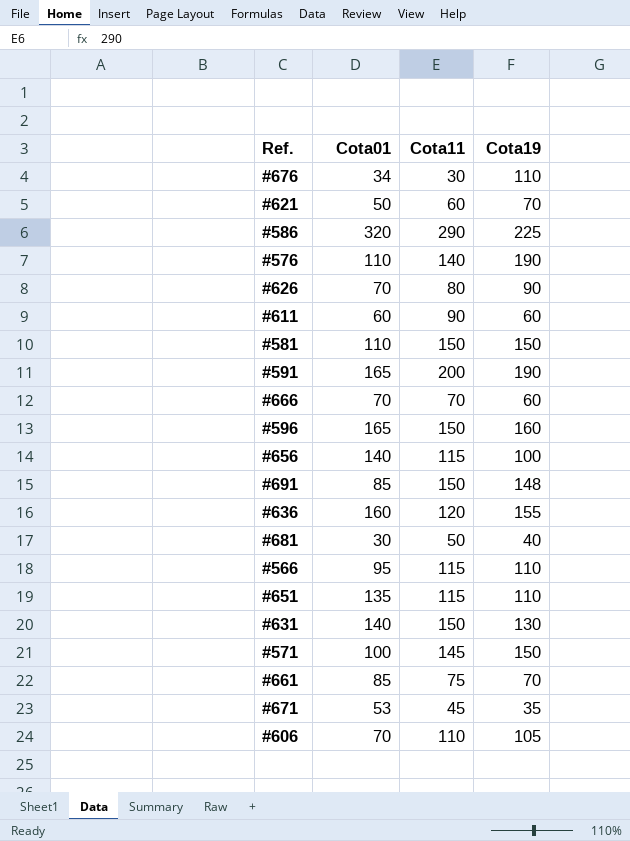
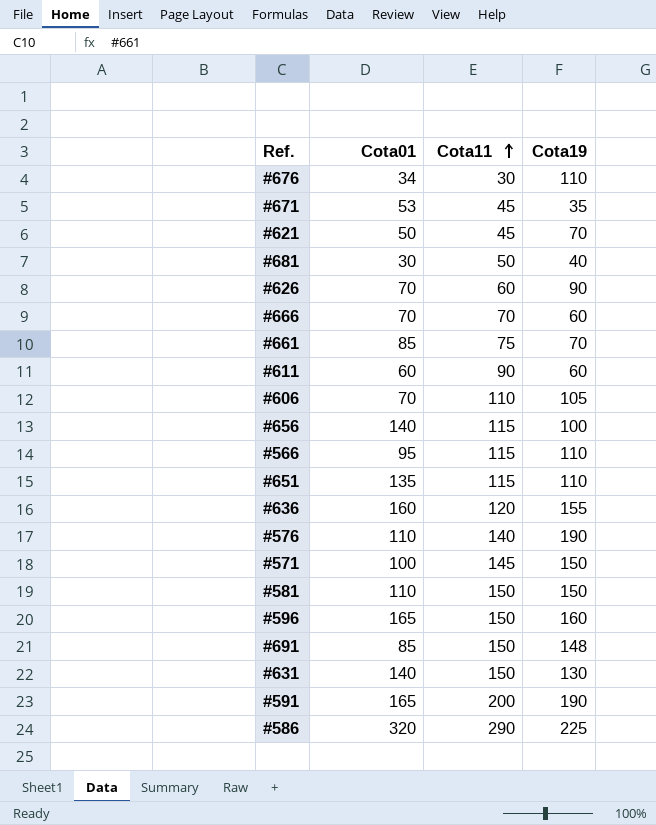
row order: none -> Cota11 ascending
#621 | Cota11: 60 -> 45
#626 | Cota11: 80 -> 60

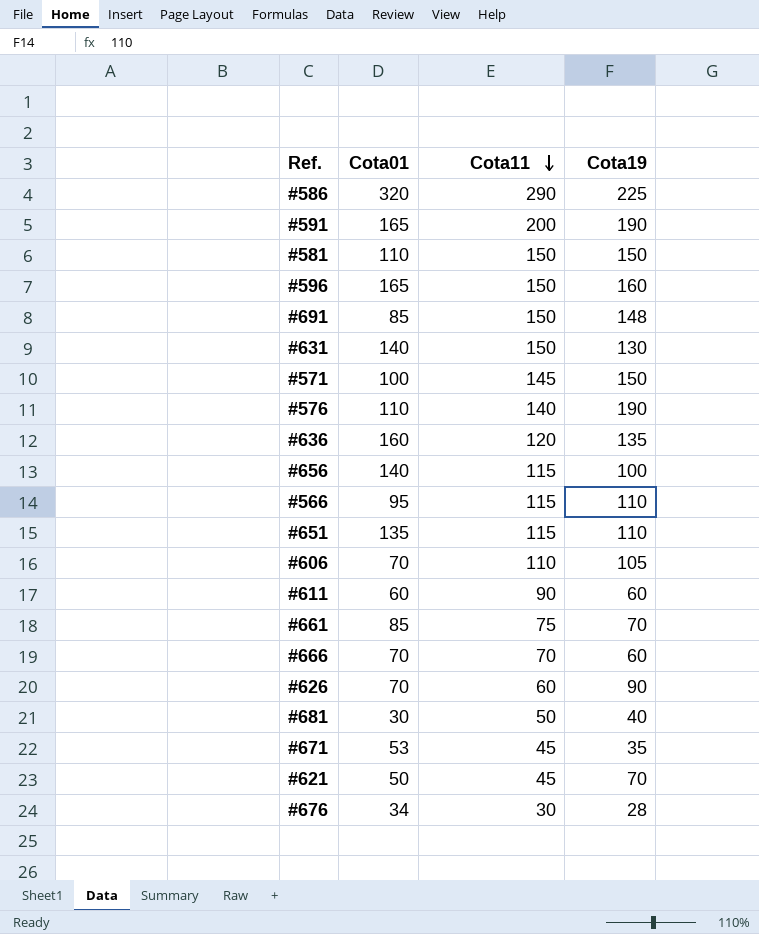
row order: Cota11 ascending -> Cota11 descending
#636 | Cota19: 155 -> 135
#676 | Cota19: 110 -> 28

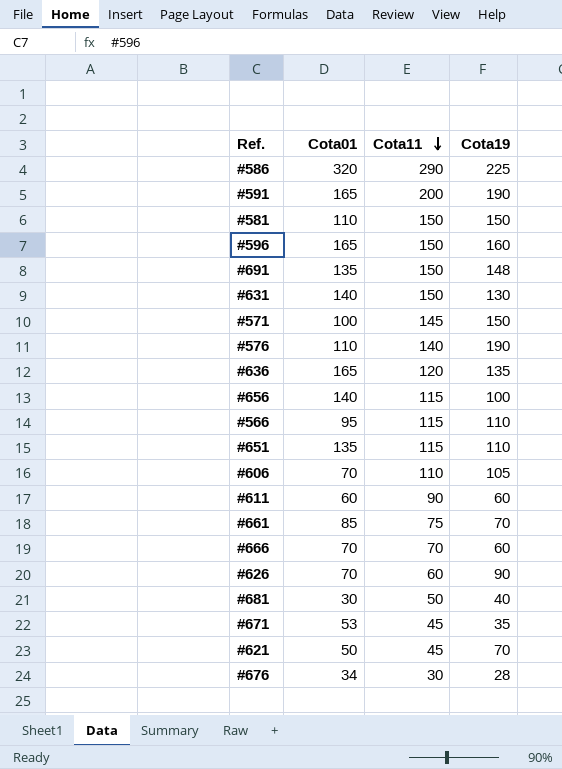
#691 | Cota01: 85 -> 135
#636 | Cota01: 160 -> 165

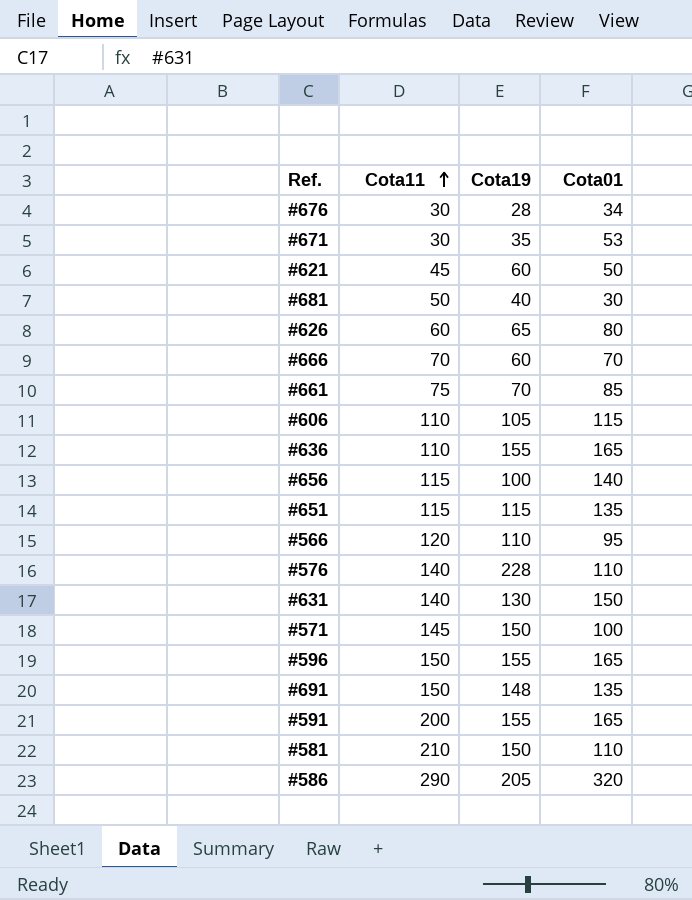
row order: Cota11 descending -> Cota11 ascending
column Cota01 | position: 2 -> 4
row #611: 60 | 90 | 60 -> none
#671 | Cota11: 45 -> 30
#621 | Cota19: 70 -> 60
#626 | Cota19: 90 -> 65
#626 | Cota01: 70 -> 80
#606 | Cota01: 70 -> 115
#636 | Cota11: 120 -> 110
#636 | Cota19: 135 -> 155
#651 | Cota19: 110 -> 115
#566 | Cota11: 115 -> 120
#576 | Cota19: 190 -> 228
#631 | Cota11: 150 -> 140
#631 | Cota01: 140 -> 150
#596 | Cota19: 160 -> 155
#591 | Cota19: 190 -> 155
#581 | Cota11: 150 -> 210
#586 | Cota19: 225 -> 205

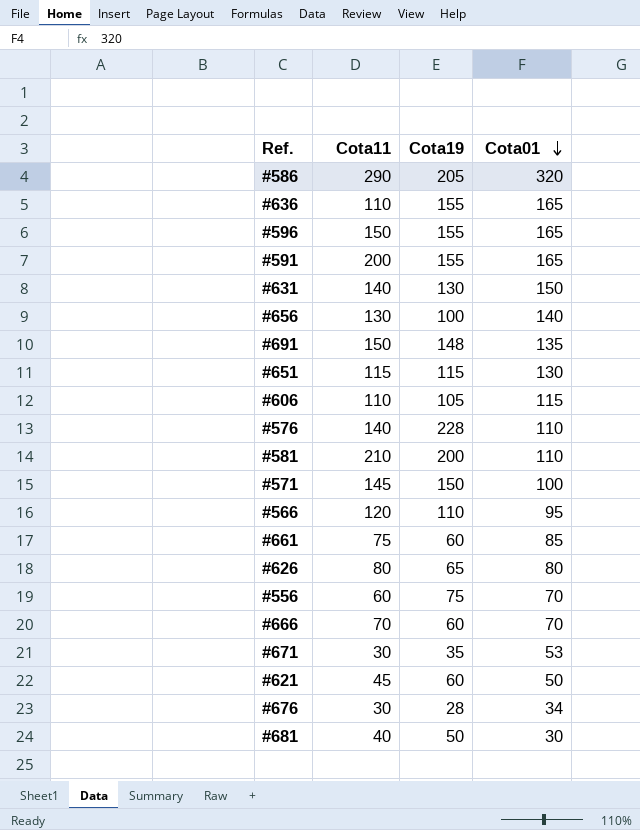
row order: Cota11 ascending -> Cota01 descending
#656 | Cota11: 115 -> 130
#651 | Cota01: 135 -> 130
#581 | Cota19: 150 -> 200
#661 | Cota19: 70 -> 60
#626 | Cota11: 60 -> 80
row #556: none -> 60 | 75 | 70
#681 | Cota11: 50 -> 40
#681 | Cota19: 40 -> 50

